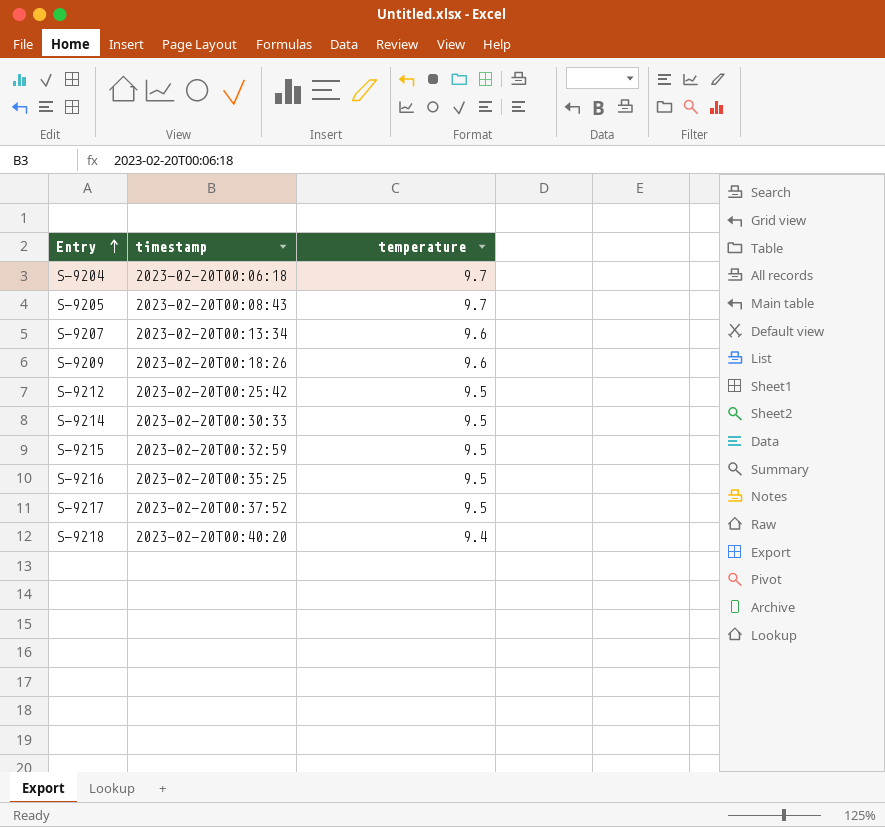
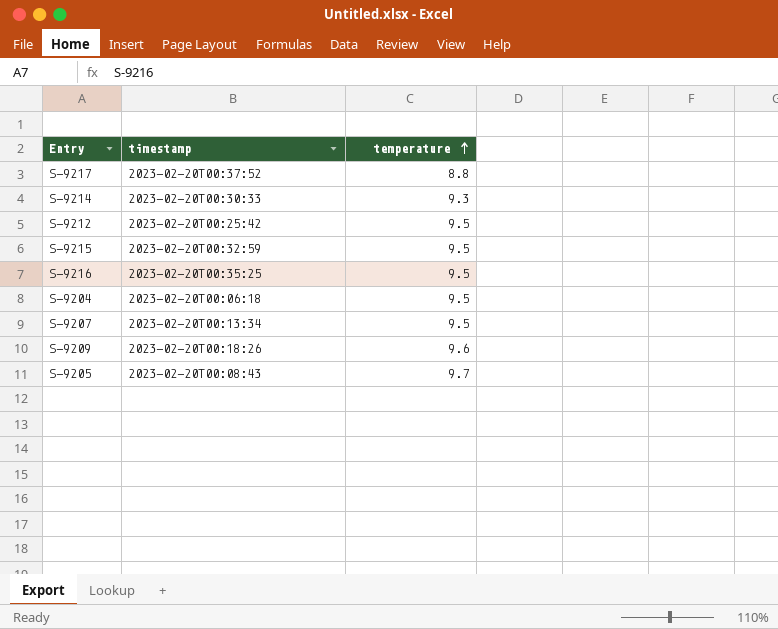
row order: Entry ascending -> temperature ascending
row S-9218: 2023-02-20T00:40:20 | 9.4 -> none
S-9217 | temperature: 9.5 -> 8.8
S-9214 | temperature: 9.5 -> 9.3
S-9204 | temperature: 9.7 -> 9.5
S-9207 | temperature: 9.6 -> 9.5

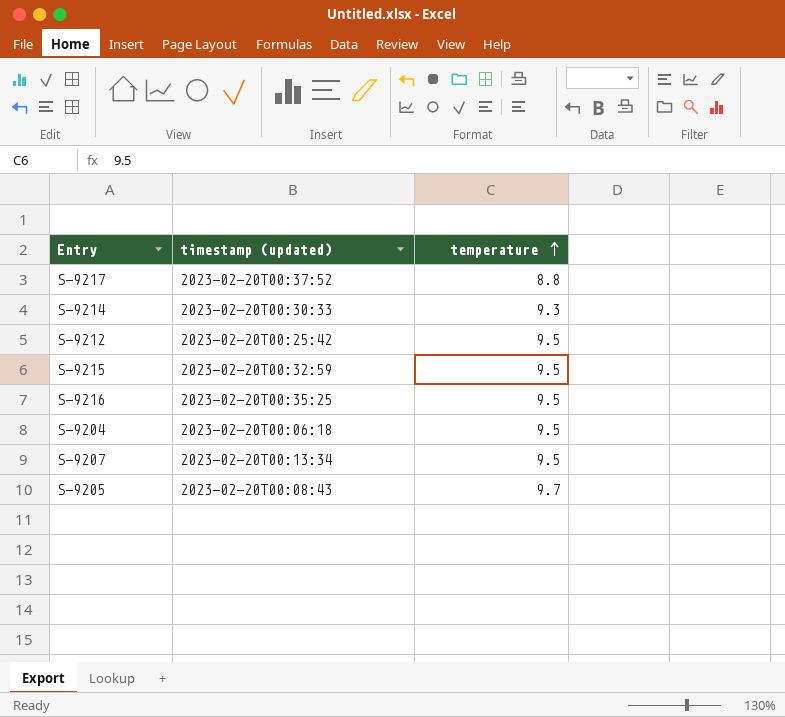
column name: timestamp -> timestamp (updated)
row S-9209: 2023-02-20T00:18:26 | 9.6 -> none

